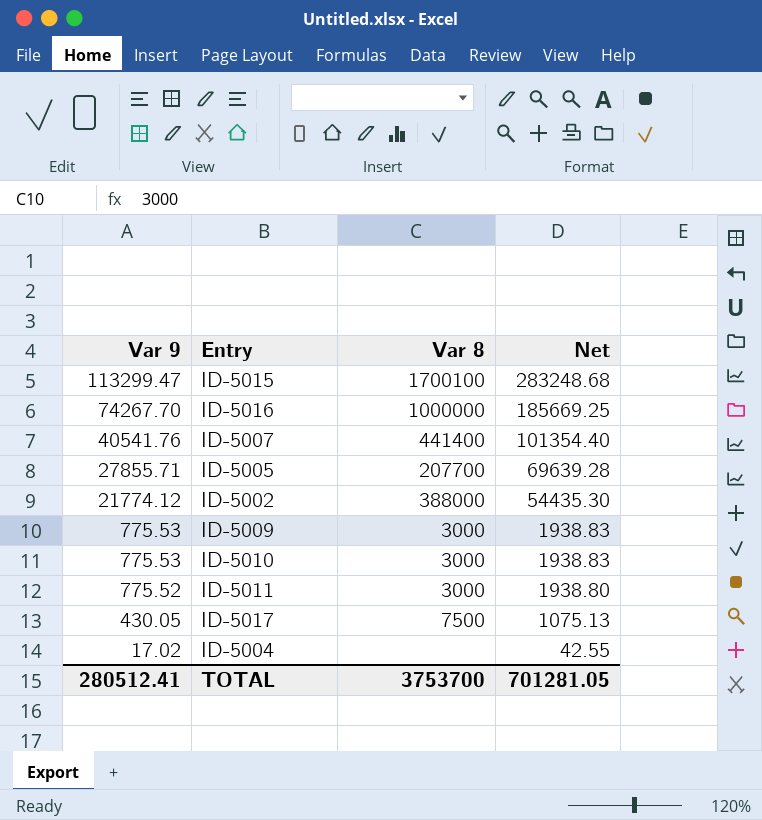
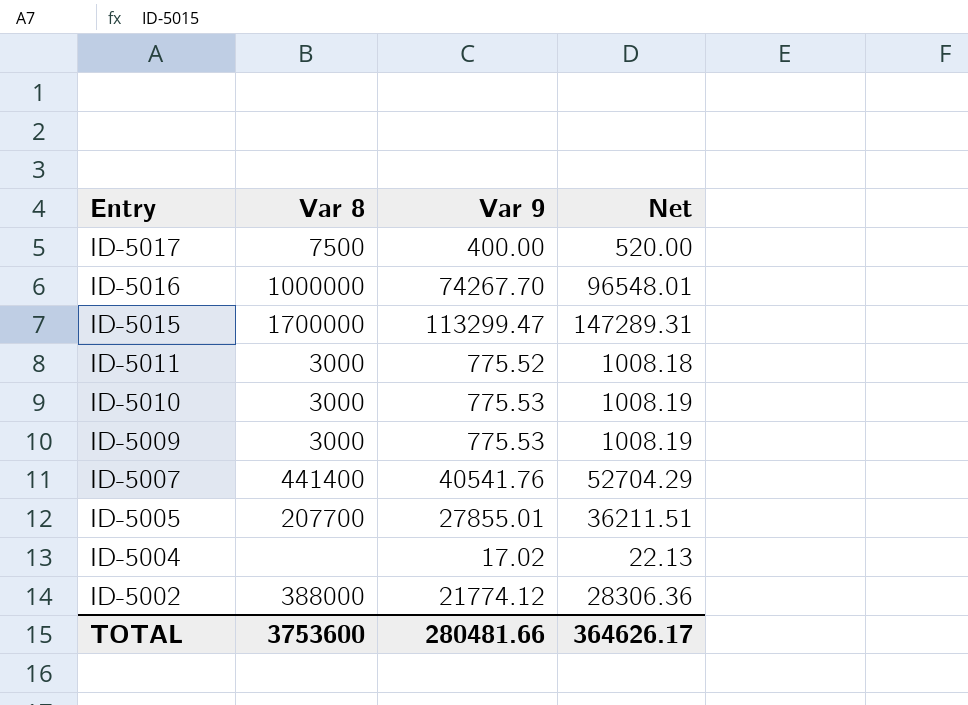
row order: Var 9 descending -> Entry descending
column Var 9 | position: 1 -> 3
column Net | formula: [Var 9] * 2.5 -> [Var 9] * 1.3
ID-5017 | Var 9: 430.05 -> 400.00
ID-5015 | Var 8: 1700100 -> 1700000
ID-5005 | Var 9: 27855.71 -> 27855.01
TOTAL | Var 8: 3753700 -> 3753600
TOTAL | Var 9: 280512.41 -> 280481.66
TOTAL | Net: 701281.05 -> 364626.17

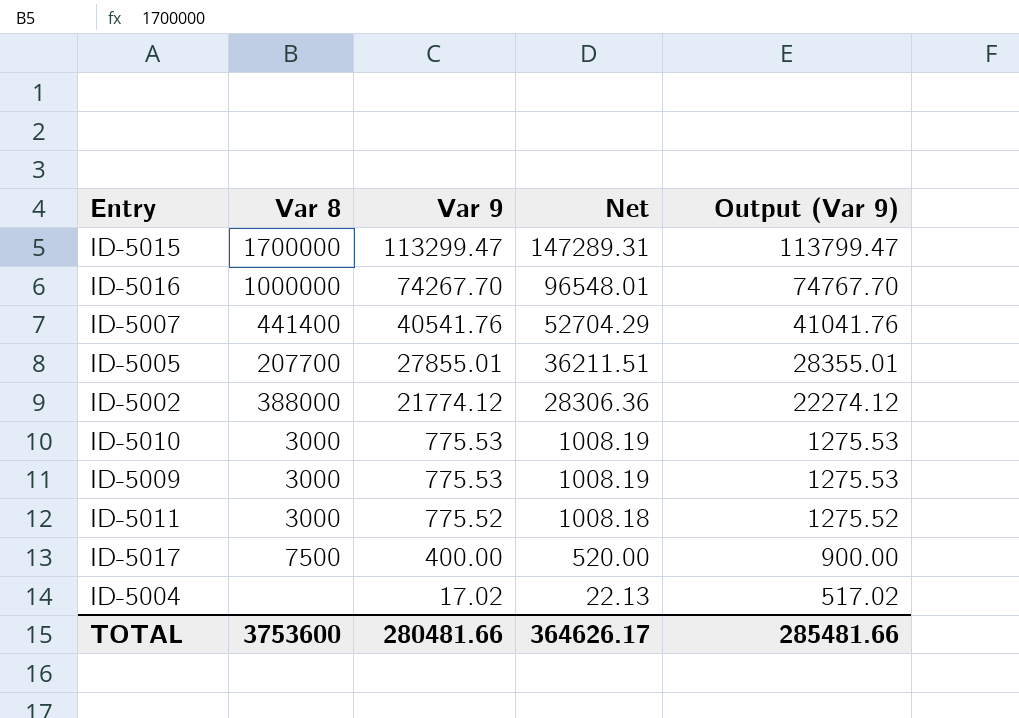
row order: Entry descending -> Var 9 descending
column Output (Var 9) | formula: none -> [Var 9] + 500

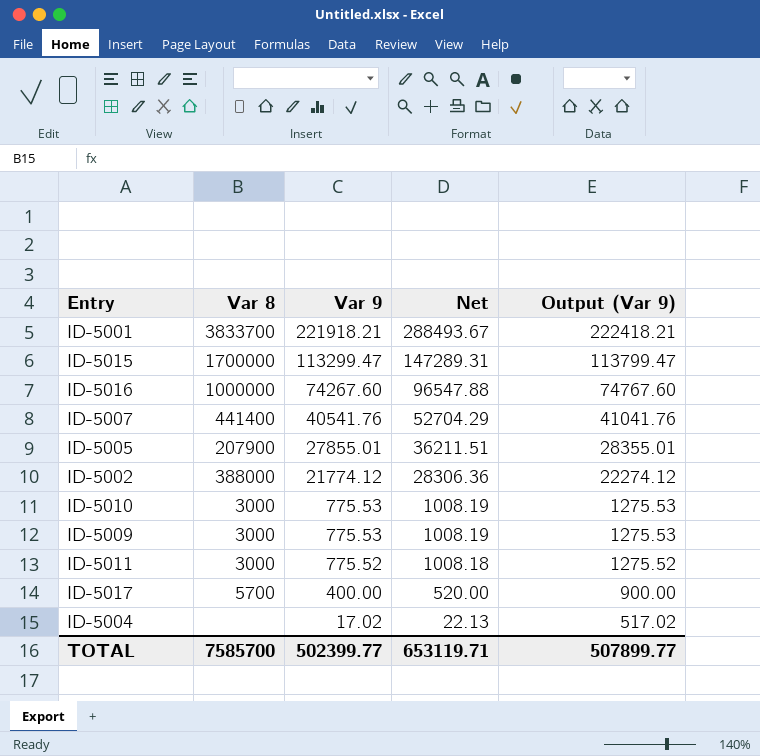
row ID-5001: none -> 3833700 | 221918.21 | 288493.67 | 222418.21
ID-5016 | Var 9: 74267.70 -> 74267.60
ID-5016 | Net: 96548.01 -> 96547.88
ID-5016 | Output (Var 9): 74767.70 -> 74767.60
ID-5005 | Var 8: 207700 -> 207900
ID-5017 | Var 8: 7500 -> 5700
TOTAL | Var 8: 3753600 -> 7585700
TOTAL | Var 9: 280481.66 -> 502399.77
TOTAL | Net: 364626.17 -> 653119.71
TOTAL | Output (Var 9): 285481.66 -> 507899.77

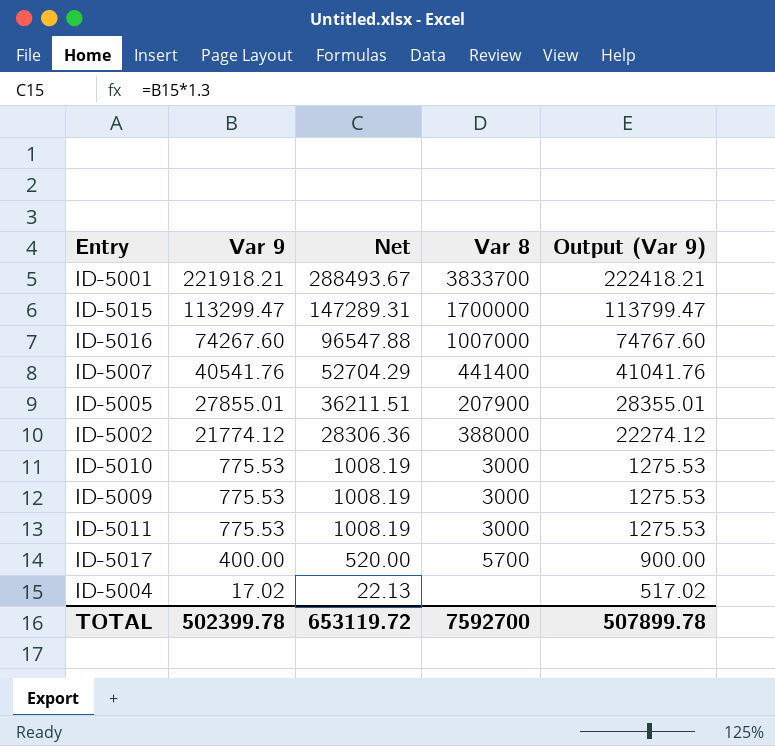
column Var 8 | position: 2 -> 4
ID-5016 | Var 8: 1000000 -> 1007000
ID-5011 | Var 9: 775.52 -> 775.53
ID-5011 | Net: 1008.18 -> 1008.19
ID-5011 | Output (Var 9): 1275.52 -> 1275.53
TOTAL | Var 9: 502399.77 -> 502399.78
TOTAL | Net: 653119.71 -> 653119.72
TOTAL | Var 8: 7585700 -> 7592700
TOTAL | Output (Var 9): 507899.77 -> 507899.78

